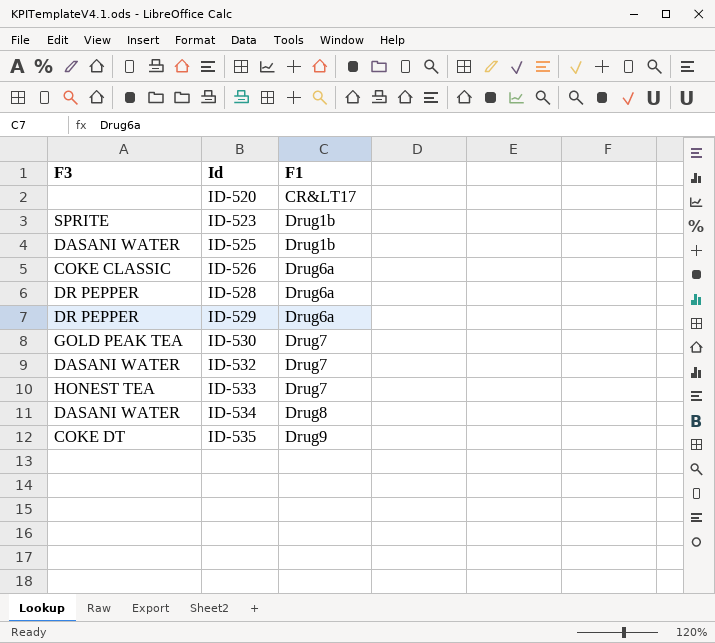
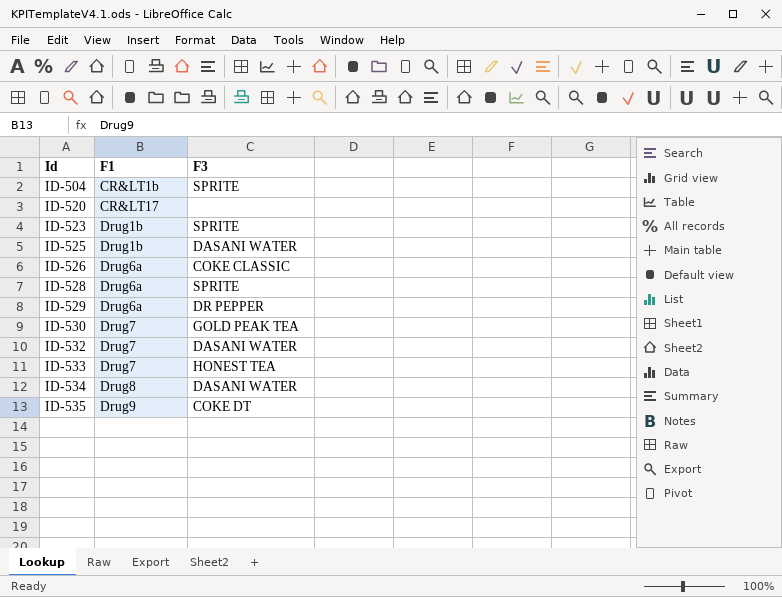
column F3 | position: 1 -> 3
row ID-504: none -> CR&LT1b | SPRITE
ID-528 | F3: DR PEPPER -> SPRITE

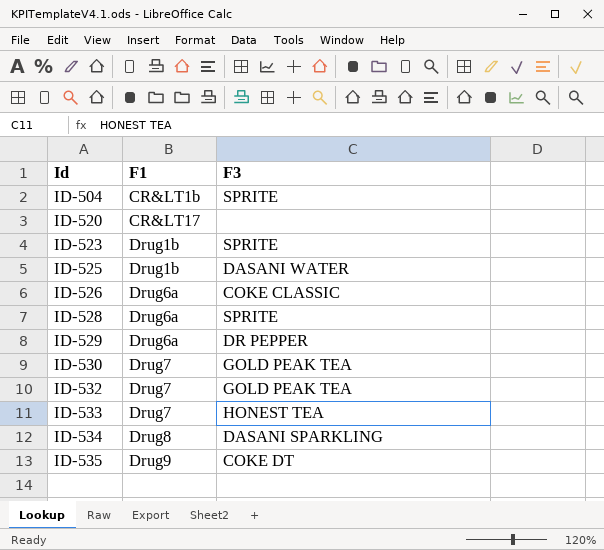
ID-532 | F3: DASANI WATER -> GOLD PEAK TEA
ID-534 | F3: DASANI WATER -> DASANI SPARKLING

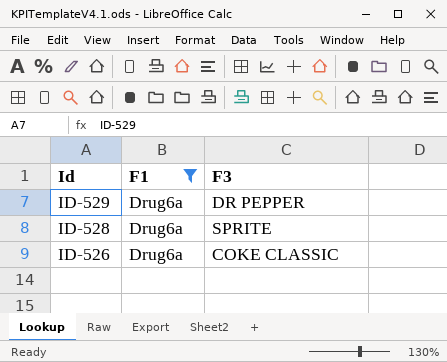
filter: none -> F1 = Drug6a
row order: Id ascending -> Id descending

